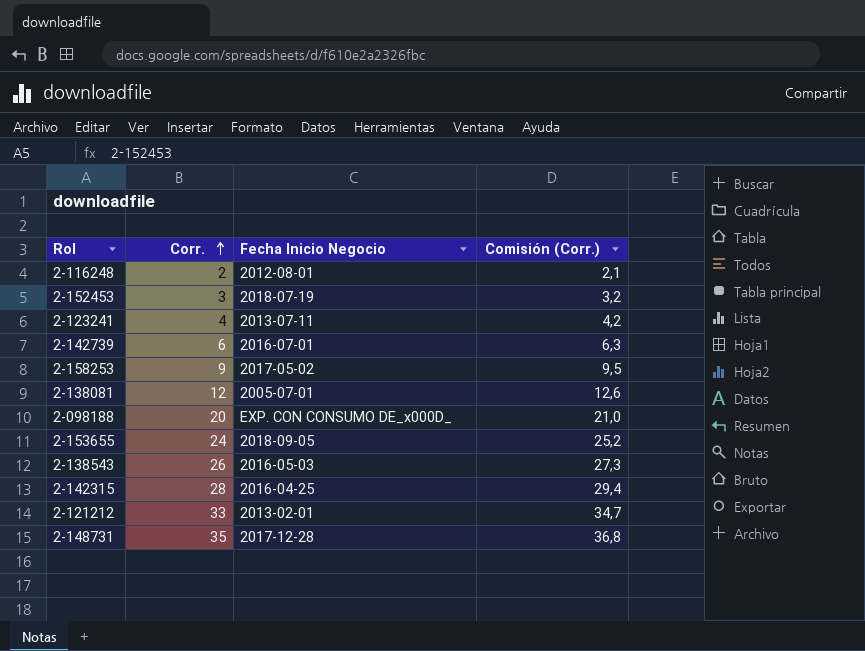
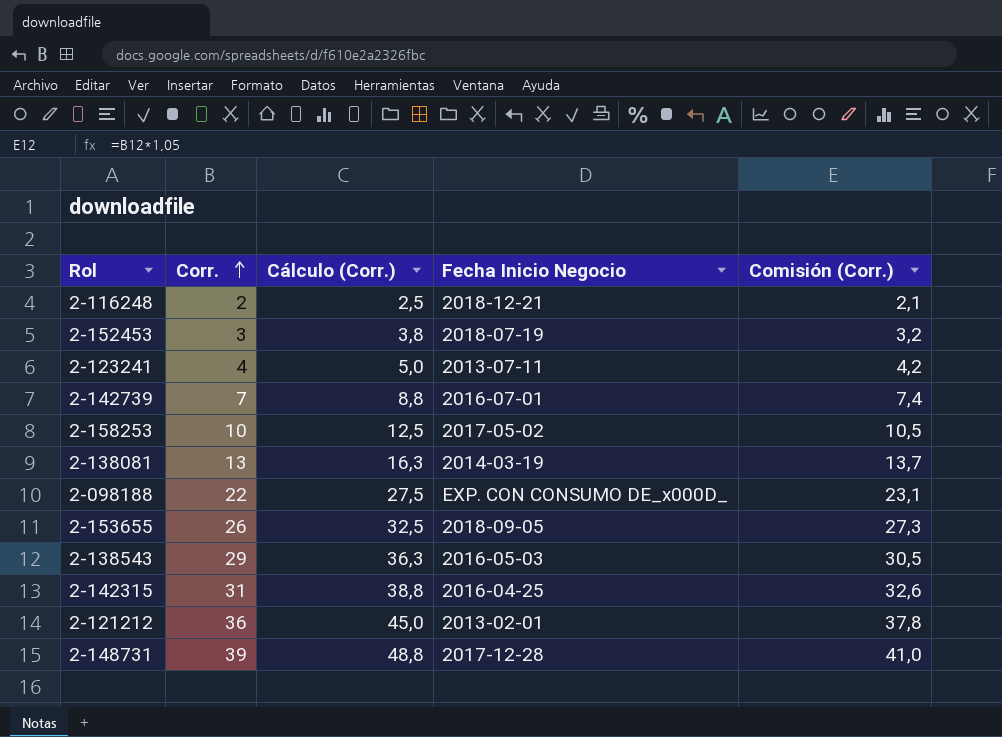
column Cálculo (Corr.) | formula: none -> [Corr.] * 1,25
2-116248 | Fecha Inicio Negocio: 2012-08-01 -> 2018-12-21
2-142739 | Corr.: 6 -> 7
2-142739 | Comisión (Corr.): 6,3 -> 7,4
2-158253 | Corr.: 9 -> 10
2-158253 | Comisión (Corr.): 9,5 -> 10,5
2-138081 | Corr.: 12 -> 13
2-138081 | Fecha Inicio Negocio: 2005-07-01 -> 2014-03-19
2-138081 | Comisión (Corr.): 12,6 -> 13,7
2-098188 | Corr.: 20 -> 22
2-098188 | Comisión (Corr.): 21,0 -> 23,1
2-153655 | Corr.: 24 -> 26
2-153655 | Comisión (Corr.): 25,2 -> 27,3
2-138543 | Corr.: 26 -> 29
2-138543 | Comisión (Corr.): 27,3 -> 30,5
2-142315 | Corr.: 28 -> 31
2-142315 | Comisión (Corr.): 29,4 -> 32,6
2-121212 | Corr.: 33 -> 36
2-121212 | Comisión (Corr.): 34,7 -> 37,8
2-148731 | Corr.: 35 -> 39
2-148731 | Comisión (Corr.): 36,8 -> 41,0

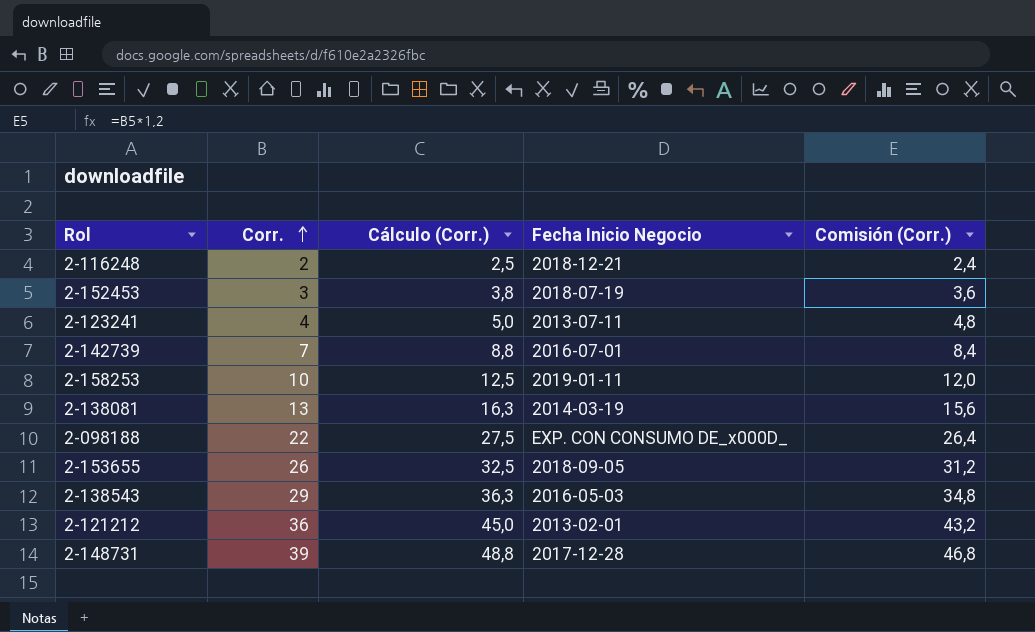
column Comisión (Corr.) | formula: [Corr.] * 1,05 -> [Corr.] * 1,2
row 2-142315: 31 | 38,8 | 2016-04-25 | 32,6 -> none
2-158253 | Fecha Inicio Negocio: 2017-05-02 -> 2019-01-11

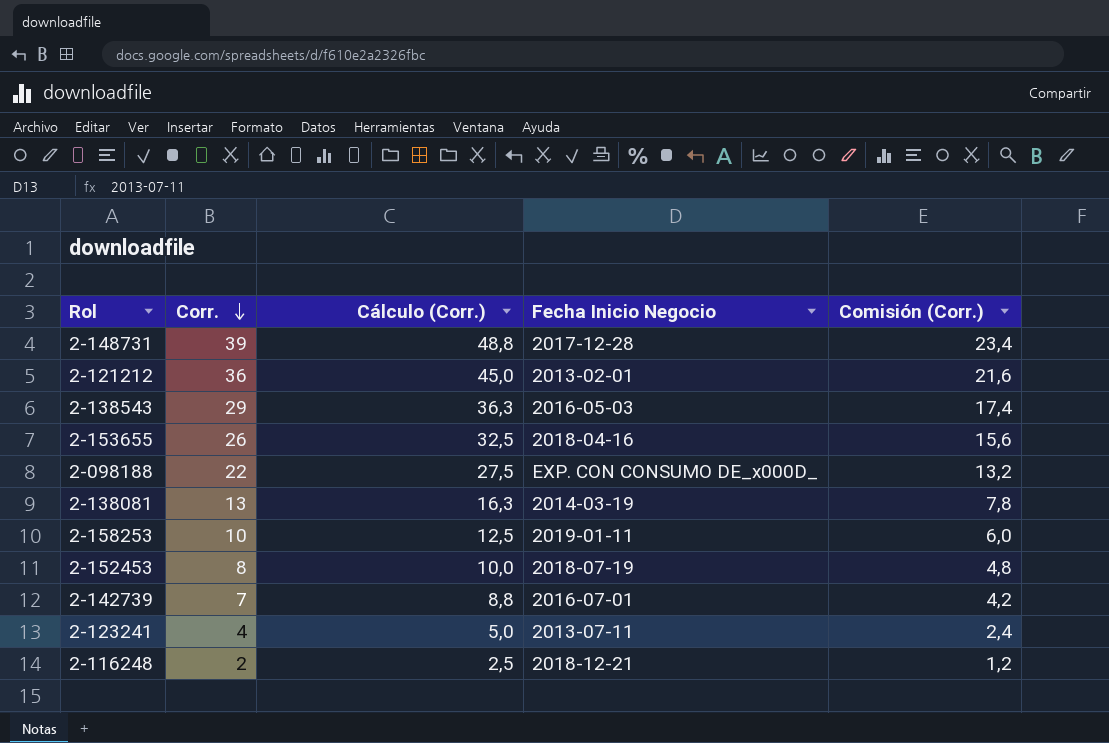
row order: Corr. ascending -> Corr. descending
column Comisión (Corr.) | formula: [Corr.] * 1,2 -> [Corr.] * 0,6
2-153655 | Fecha Inicio Negocio: 2018-09-05 -> 2018-04-16
2-152453 | Corr.: 3 -> 8
2-152453 | Cálculo (Corr.): 3,8 -> 10,0

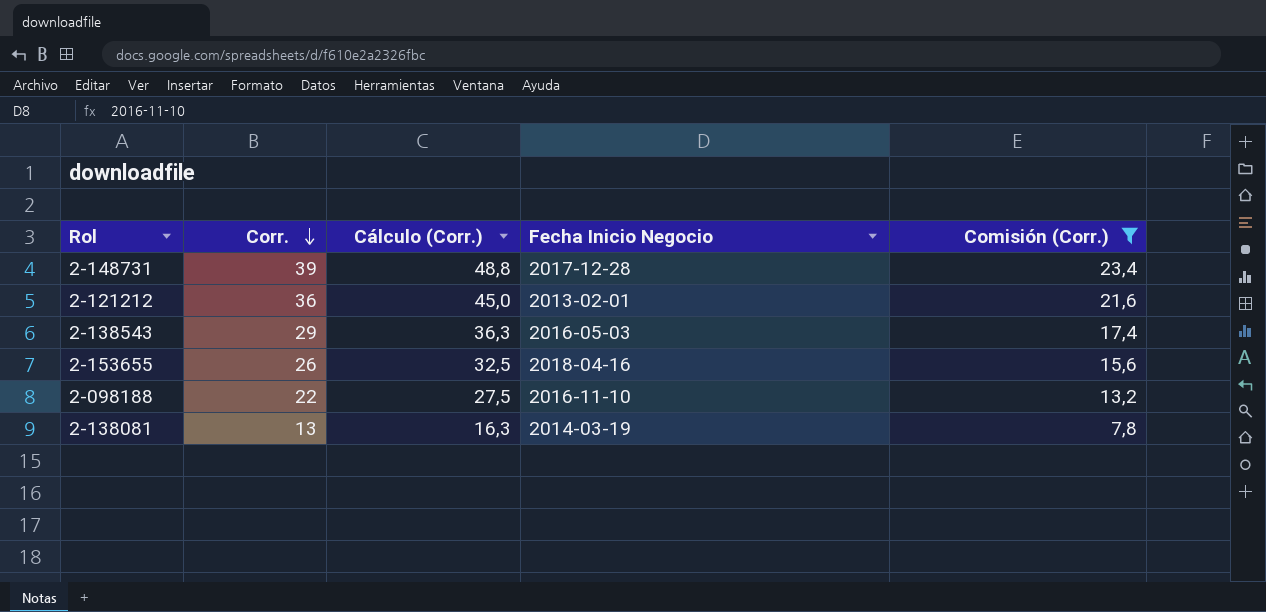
filter: none -> Comisión (Corr.) >= 7,8
2-098188 | Fecha Inicio Negocio: EXP. CON CONSUMO DE_x000D_ -> 2016-11-10

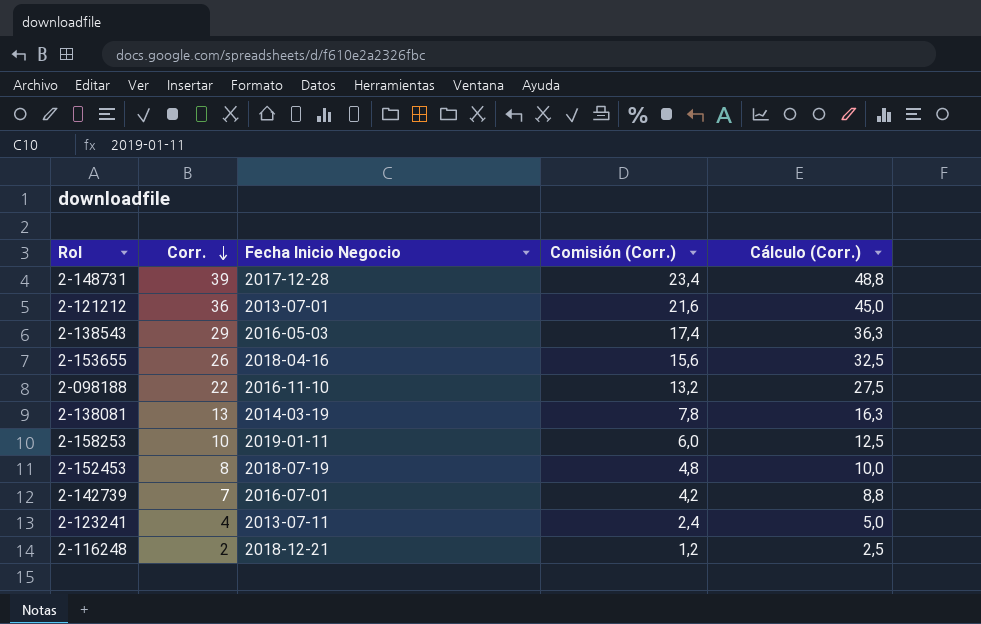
filter: Comisión (Corr.) >= 7,8 -> none
column Cálculo (Corr.) | position: 3 -> 5
2-121212 | Fecha Inicio Negocio: 2013-02-01 -> 2013-07-01

